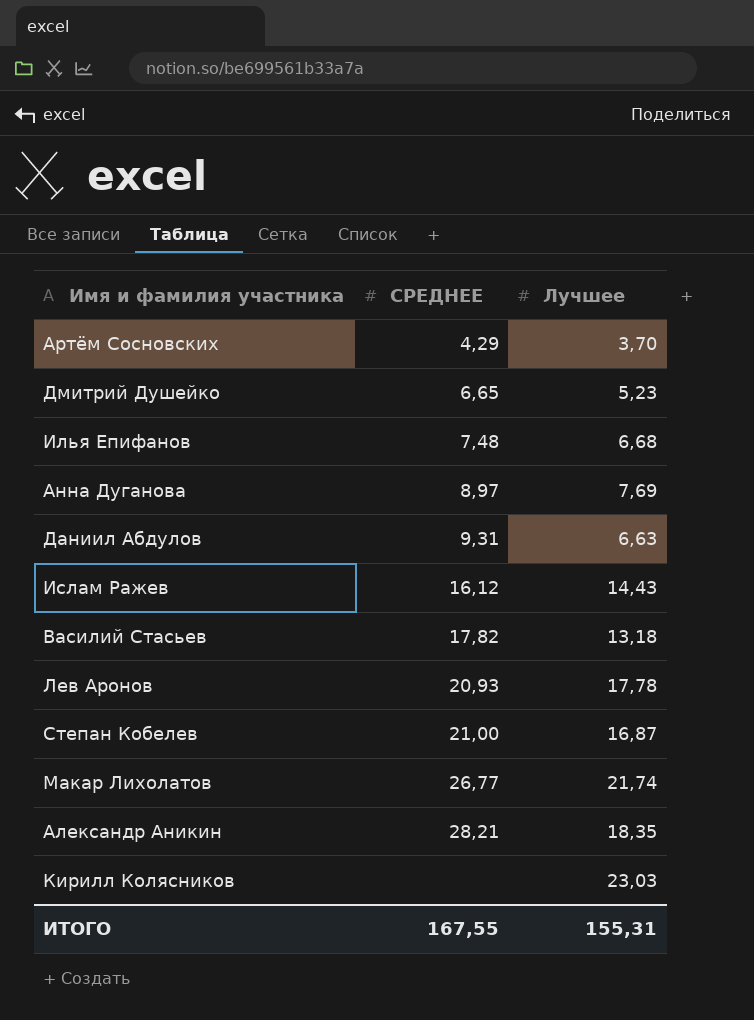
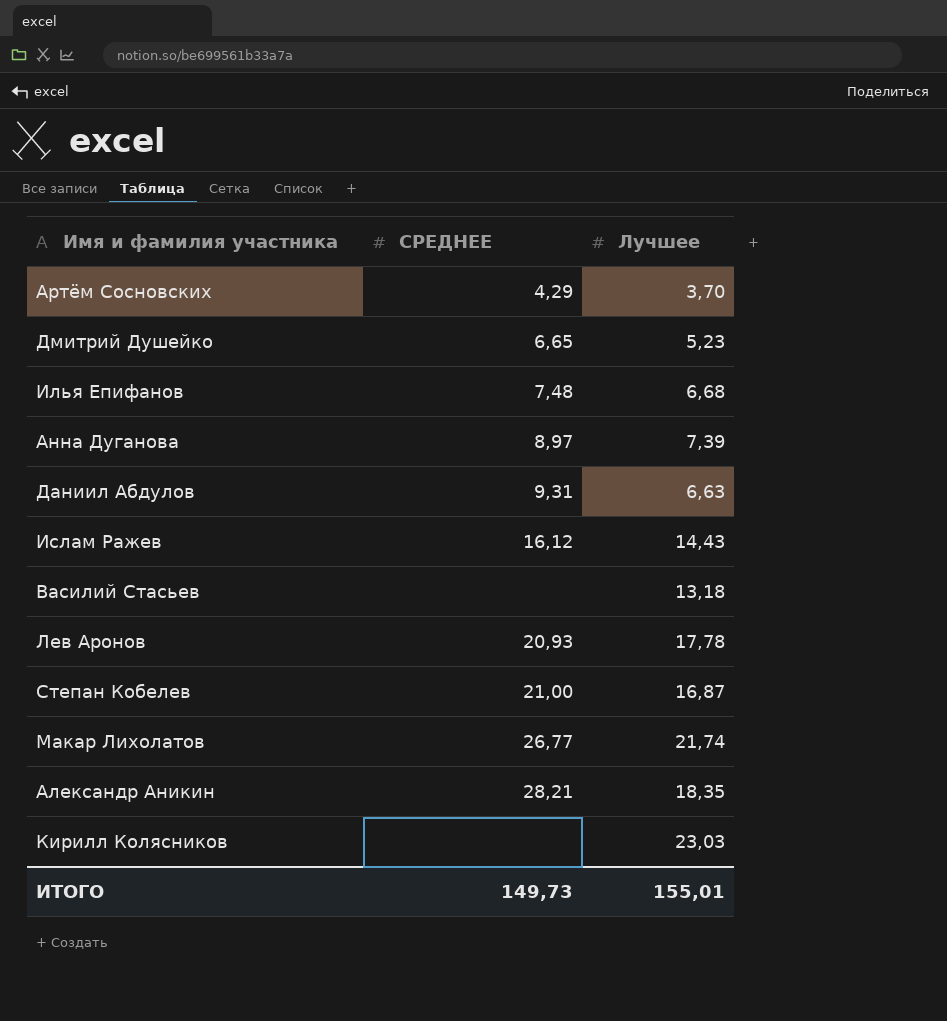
Анна Дуганова | Лучшее: 7,69 -> 7,39
Василий Стасьев | СРЕДНЕЕ: 17,82 -> none
ИТОГО | СРЕДНЕЕ: 167,55 -> 149,73
ИТОГО | Лучшее: 155,31 -> 155,01

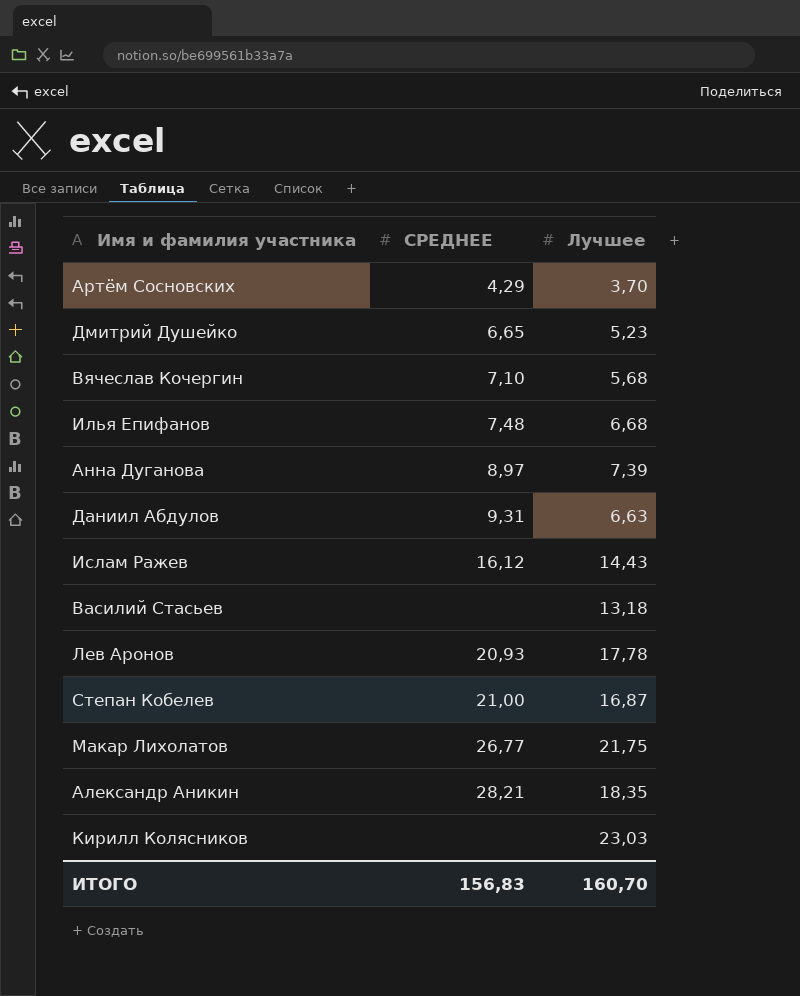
row Вячеслав Кочергин: none -> 7,10 | 5,68
Макар Лихолатов | Лучшее: 21,74 -> 21,75
ИТОГО | СРЕДНЕЕ: 149,73 -> 156,83
ИТОГО | Лучшее: 155,01 -> 160,70

